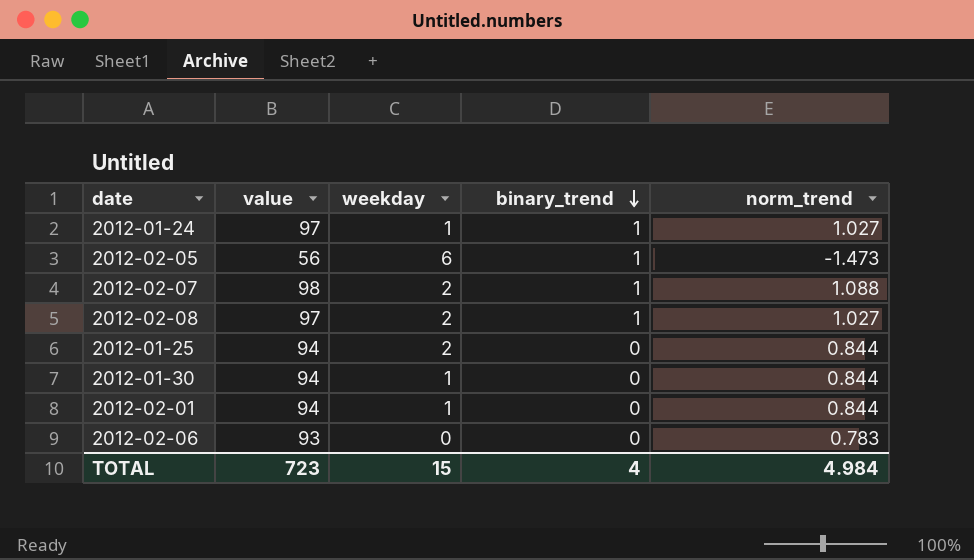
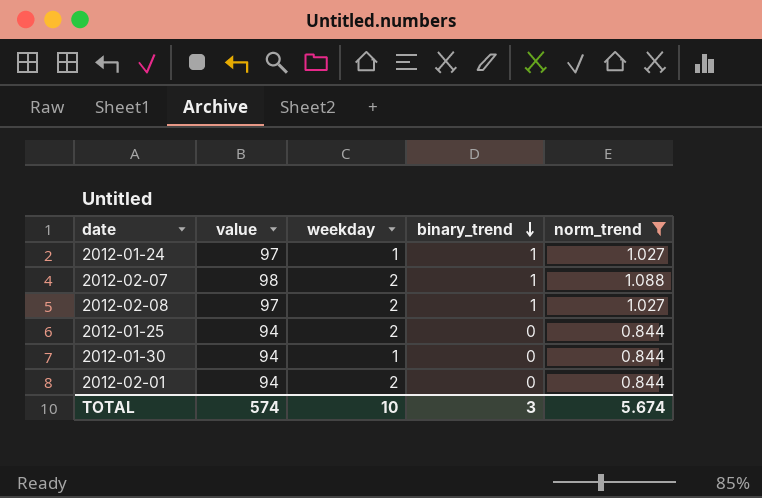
filter: none -> norm_trend >= 0.844
2012-02-01 | weekday: 1 -> 2
TOTAL | value: 723 -> 574
TOTAL | weekday: 15 -> 10
TOTAL | binary_trend: 4 -> 3
TOTAL | norm_trend: 4.984 -> 5.674

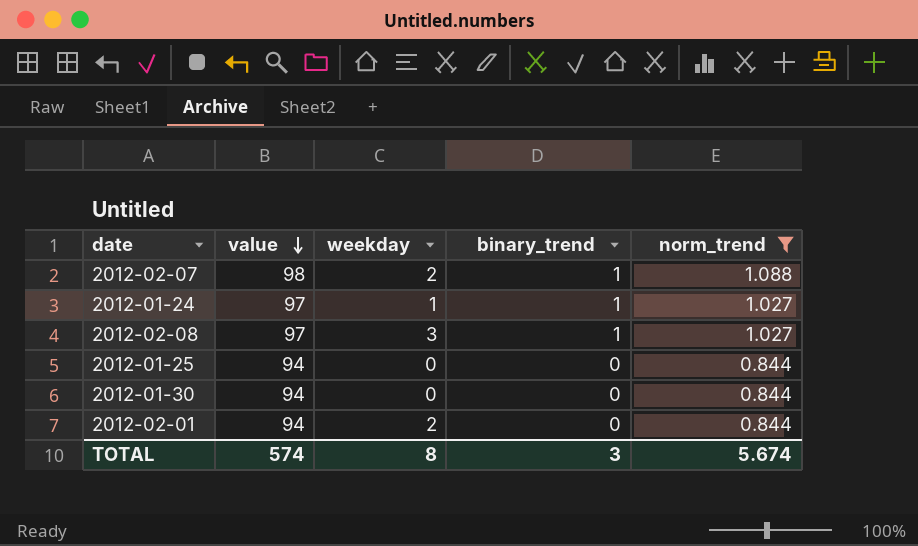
row order: binary_trend descending -> value descending
2012-02-08 | weekday: 2 -> 3
2012-01-25 | weekday: 2 -> 0
2012-01-30 | weekday: 1 -> 0
TOTAL | weekday: 10 -> 8

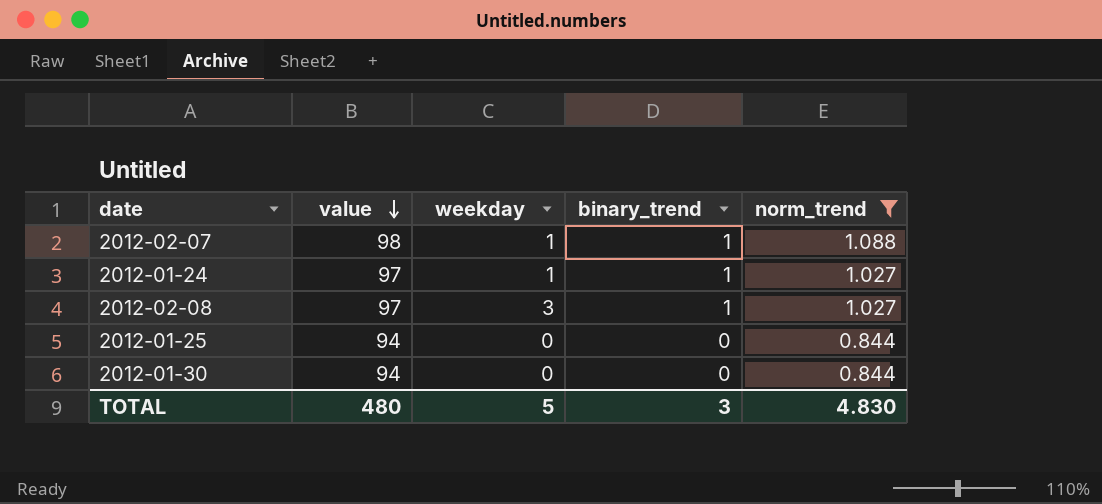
row 2012-02-01: 94 | 2 | 0 | 0.844 -> none
2012-02-07 | weekday: 2 -> 1
TOTAL | value: 574 -> 480
TOTAL | weekday: 8 -> 5
TOTAL | norm_trend: 5.674 -> 4.830

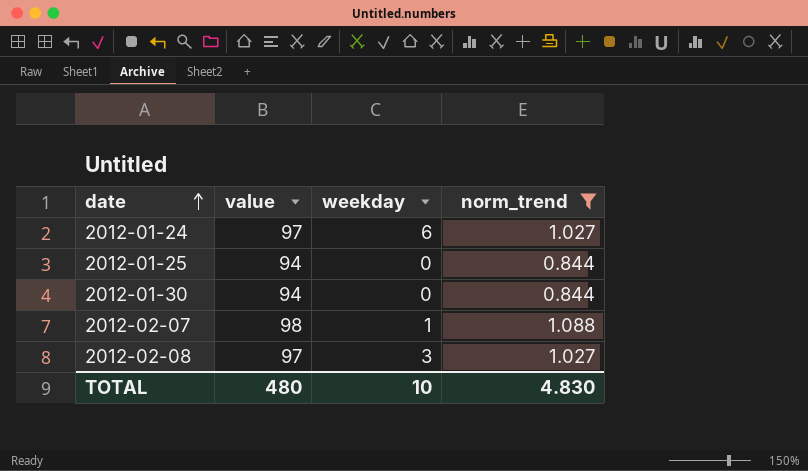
row order: value descending -> date ascending
column binary_trend | position: 4 -> none
2012-01-24 | weekday: 1 -> 6
TOTAL | weekday: 5 -> 10

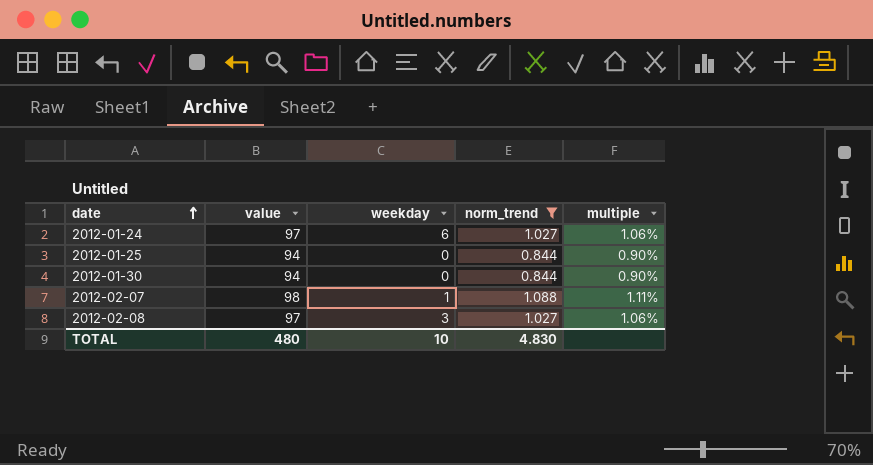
column multiple | formula: none -> [norm_trend] / [value]

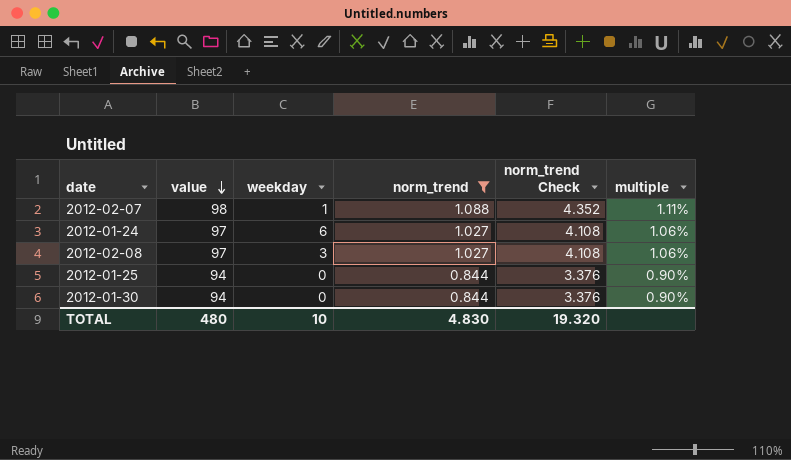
row order: date ascending -> value descending
column norm_trend Check | formula: none -> [norm_trend] * 4

